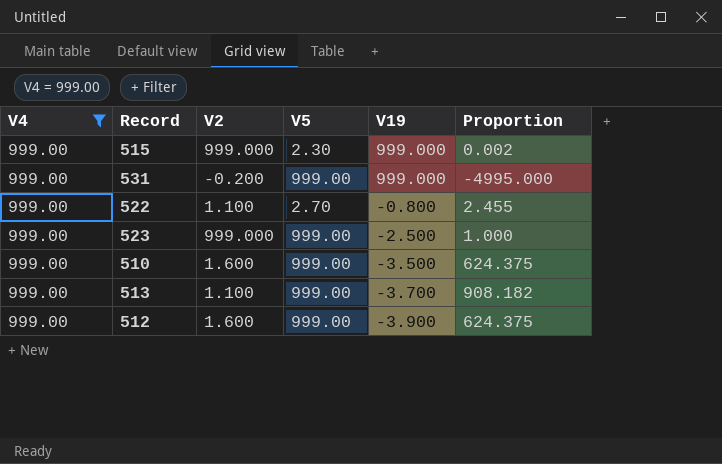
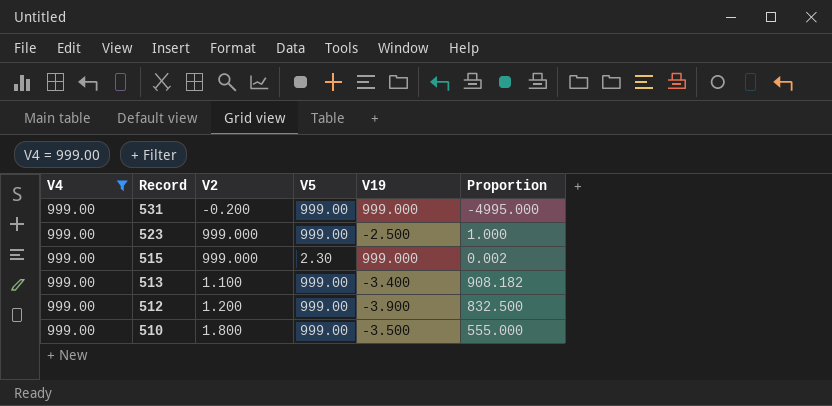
row order: V19 descending -> Record descending
row 522: 999.00 | 1.100 | 2.70 | -0.800 | 2.455 -> none
513 | V19: -3.700 -> -3.400
512 | V2: 1.600 -> 1.200
512 | Proportion: 624.375 -> 832.500
510 | V2: 1.600 -> 1.800
510 | Proportion: 624.375 -> 555.000

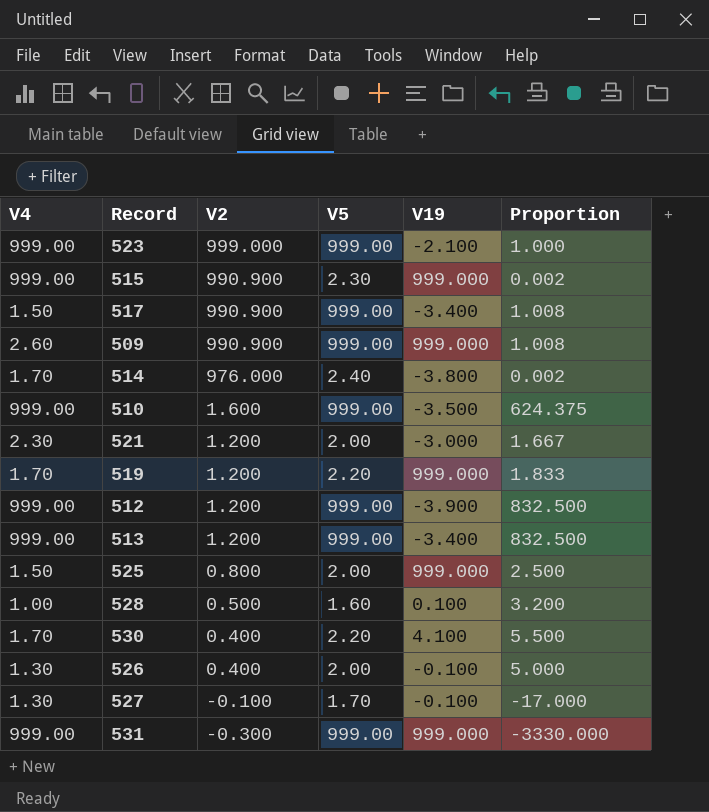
filter: V4 = 999.00 -> none
row order: Record descending -> V2 descending
523 | V19: -2.500 -> -2.100
515 | V2: 999.000 -> 990.900
510 | V2: 1.800 -> 1.600
510 | Proportion: 555.000 -> 624.375
513 | V2: 1.100 -> 1.200
513 | Proportion: 908.182 -> 832.500
531 | V2: -0.200 -> -0.300
531 | Proportion: -4995.000 -> -3330.000

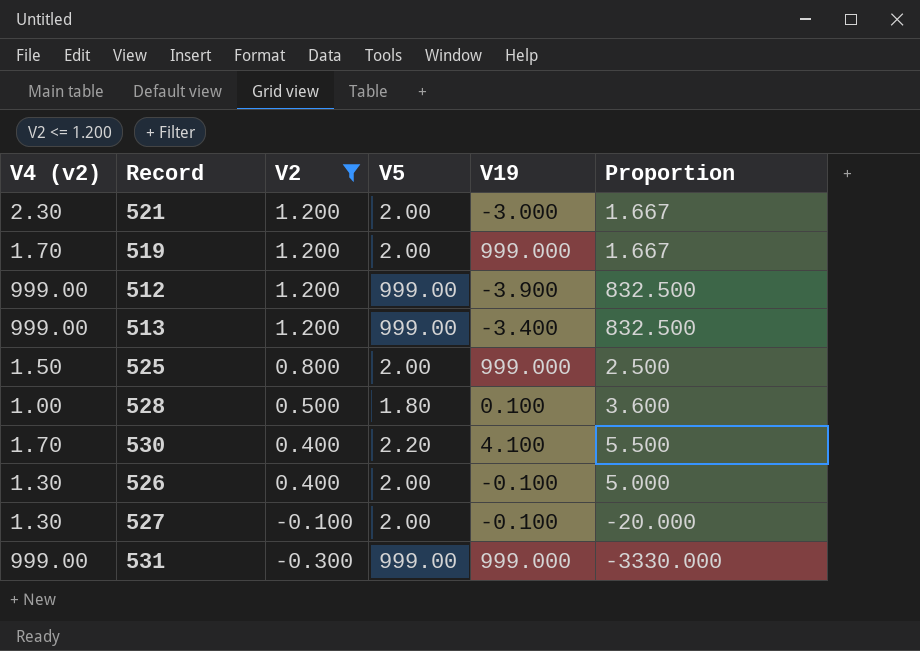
filter: none -> V2 <= 1.200
column name: V4 -> V4 (v2)
519 | V5: 2.20 -> 2.00
519 | Proportion: 1.833 -> 1.667
528 | V5: 1.60 -> 1.80
528 | Proportion: 3.200 -> 3.600
527 | V5: 1.70 -> 2.00
527 | Proportion: -17.000 -> -20.000

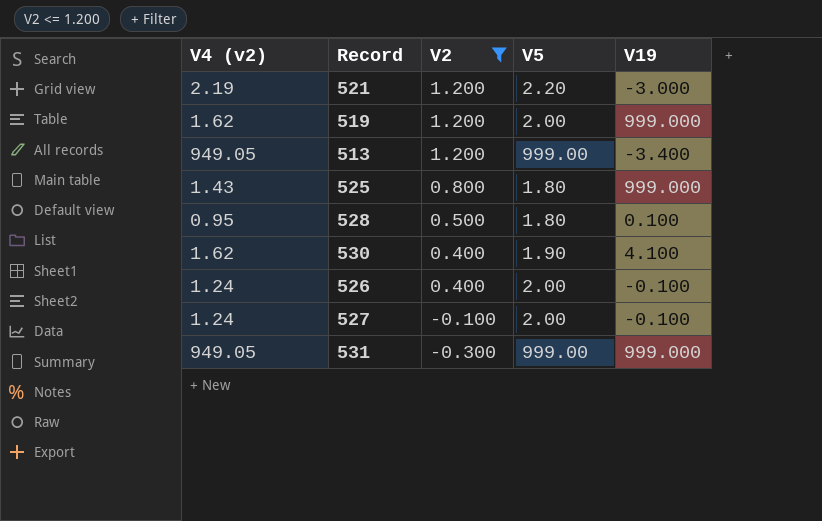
column Proportion | formula: [V5] / [V2] -> none
row 512: 999.00 | 1.200 | 999.00 | -3.900 | 832.500 -> none
521 | V4 (v2): 2.30 -> 2.19
521 | V5: 2.00 -> 2.20
519 | V4 (v2): 1.70 -> 1.62
513 | V4 (v2): 999.00 -> 949.05
525 | V4 (v2): 1.50 -> 1.43
525 | V5: 2.00 -> 1.80
528 | V4 (v2): 1.00 -> 0.95
530 | V4 (v2): 1.70 -> 1.62
530 | V5: 2.20 -> 1.90
526 | V4 (v2): 1.30 -> 1.24
527 | V4 (v2): 1.30 -> 1.24
531 | V4 (v2): 999.00 -> 949.05

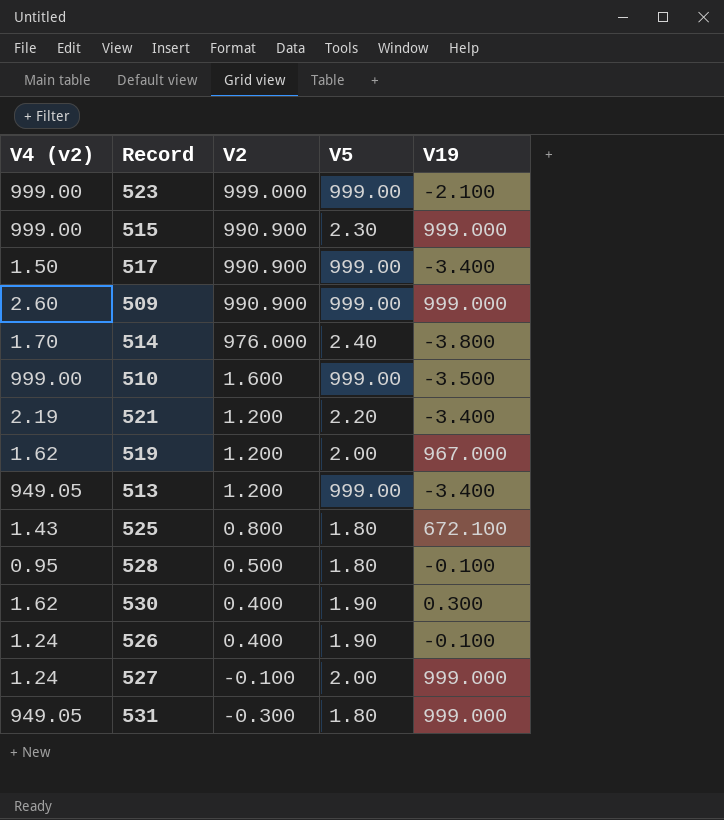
filter: V2 <= 1.200 -> none
521 | V19: -3.000 -> -3.400
519 | V19: 999.000 -> 967.000
525 | V19: 999.000 -> 672.100
528 | V19: 0.100 -> -0.100
530 | V19: 4.100 -> 0.300
526 | V5: 2.00 -> 1.90
527 | V19: -0.100 -> 999.000
531 | V5: 999.00 -> 1.80

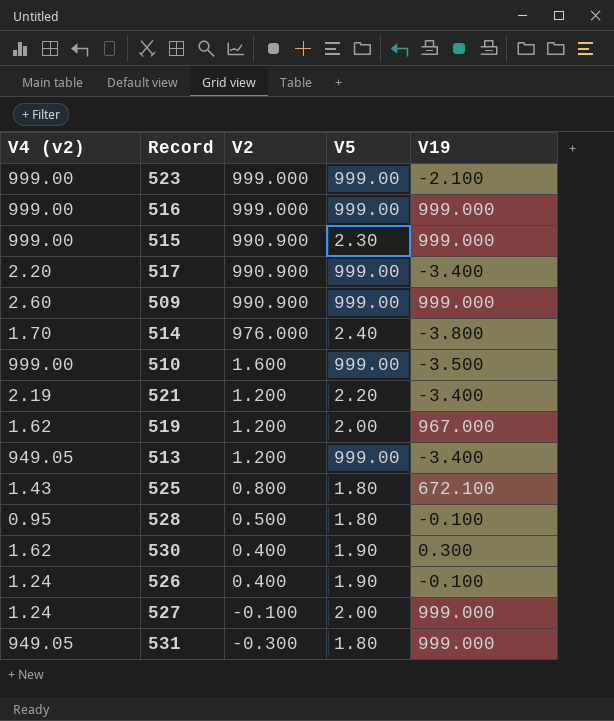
row 516: none -> 999.00 | 999.000 | 999.00 | 999.000
517 | V4 (v2): 1.50 -> 2.20

